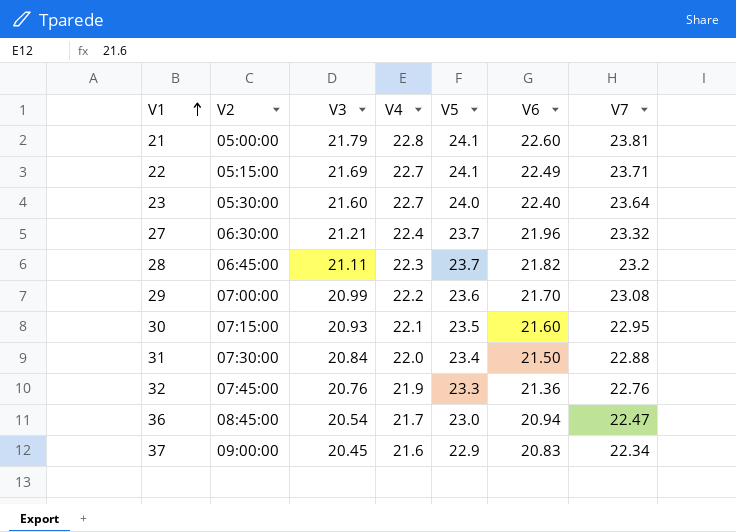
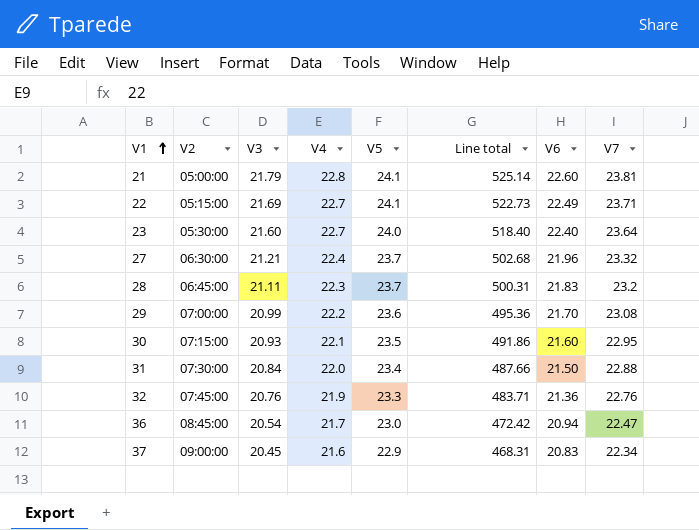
column Line total | formula: none -> [V3] * [V5]
28 | V6: 21.82 -> 21.83

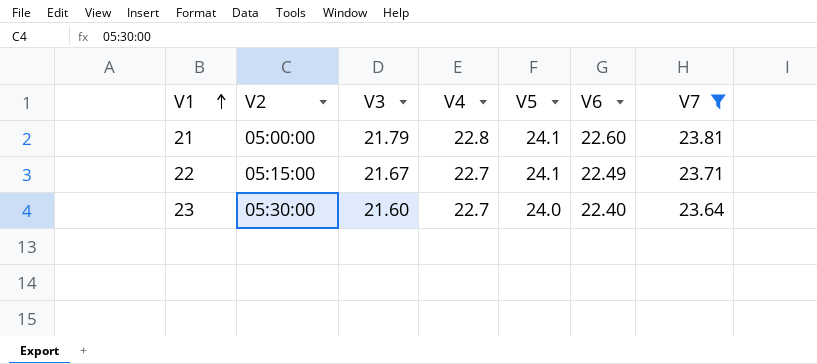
filter: none -> V7 >= 23.64
column Line total | formula: [V3] * [V5] -> none
22 | V3: 21.69 -> 21.67

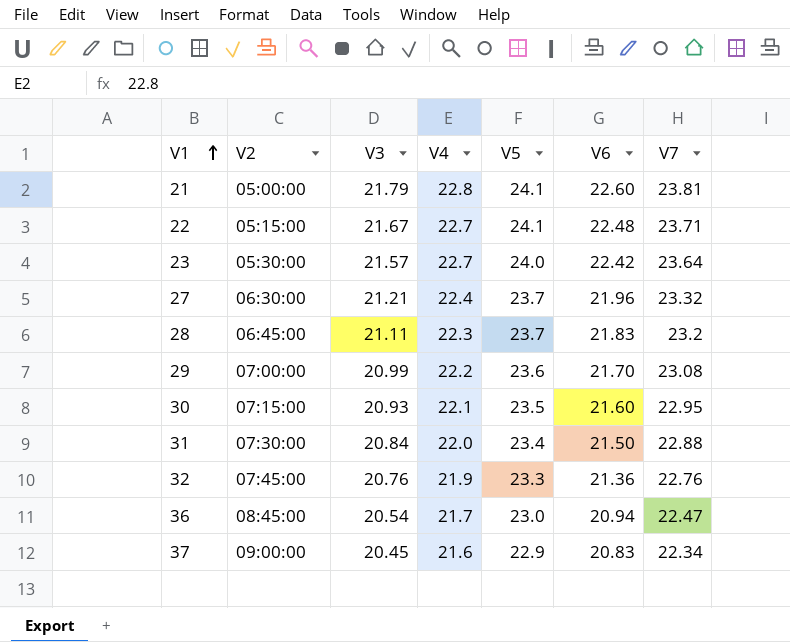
filter: V7 >= 23.64 -> none
22 | V6: 22.49 -> 22.48
23 | V3: 21.60 -> 21.57
23 | V6: 22.40 -> 22.42

